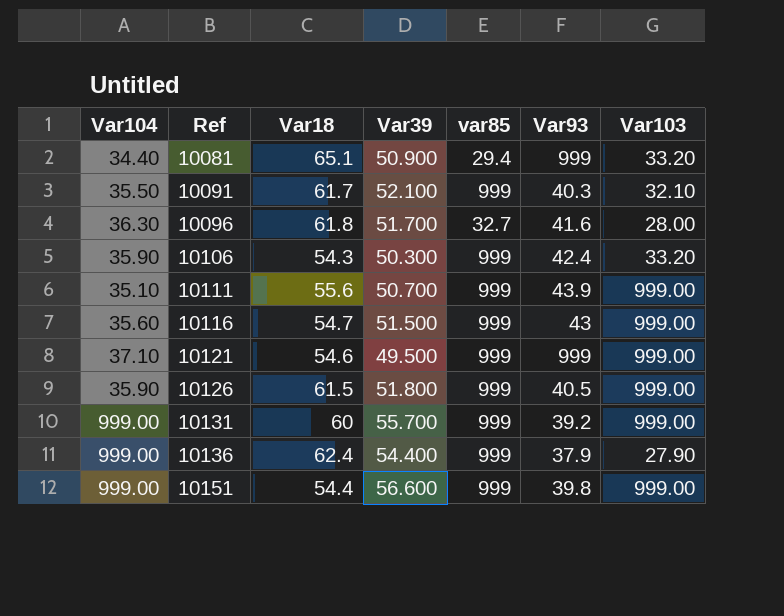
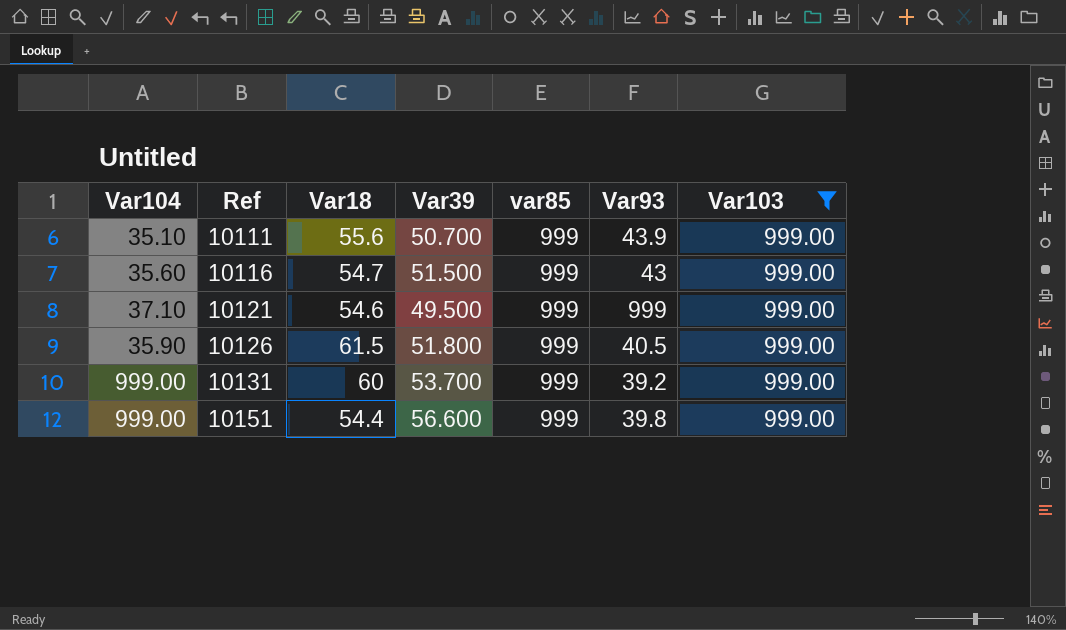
filter: none -> Var103 = 999.00
10131 | Var39: 55.700 -> 53.700

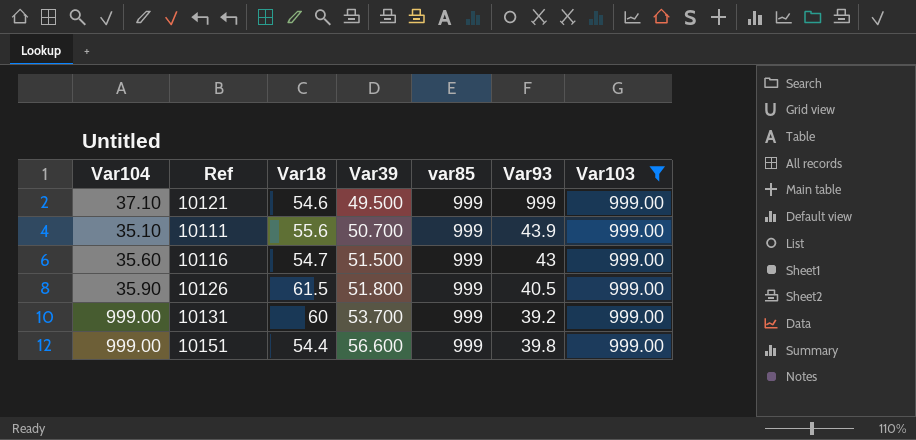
row order: Ref ascending -> Var39 ascending

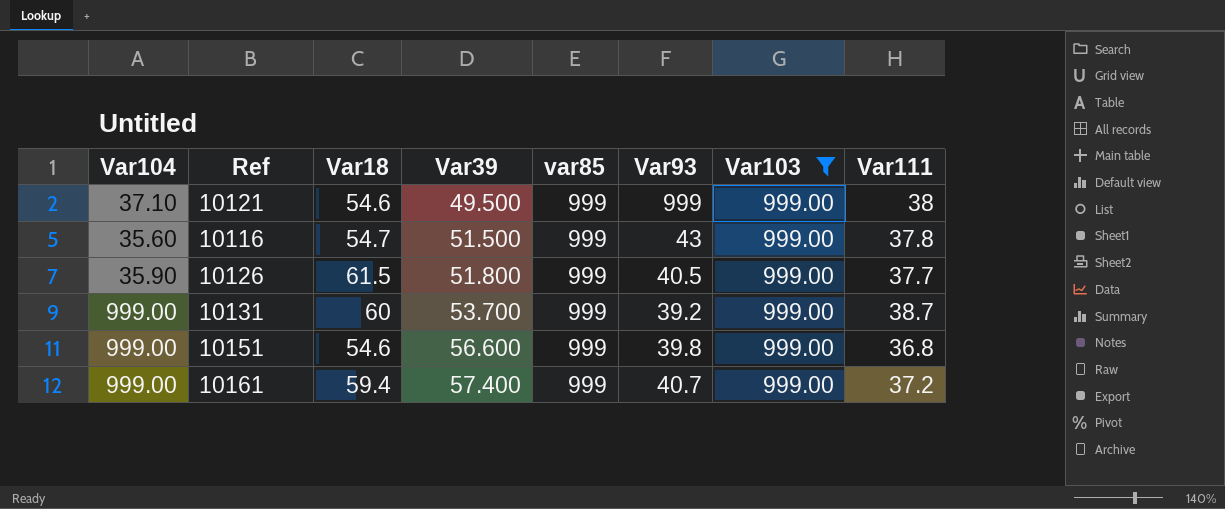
column Var111 | position: none -> 8
row 10111: 35.10 | 55.6 | 50.700 | 999 | 43.9 | 999.00 -> none
10151 | Var18: 54.4 -> 54.6
row 10161: none -> 999.00 | 59.4 | 57.400 | 999 | 40.7 | 999.00 | 37.2

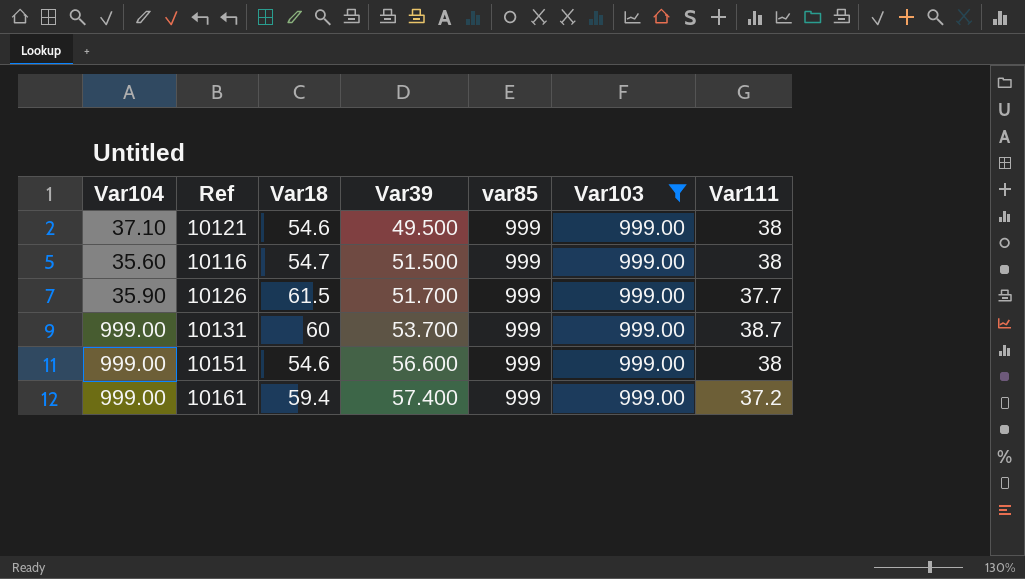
column Var93 | position: 6 -> none
10116 | Var111: 37.8 -> 38
10126 | Var39: 51.800 -> 51.700
10151 | Var111: 36.8 -> 38

